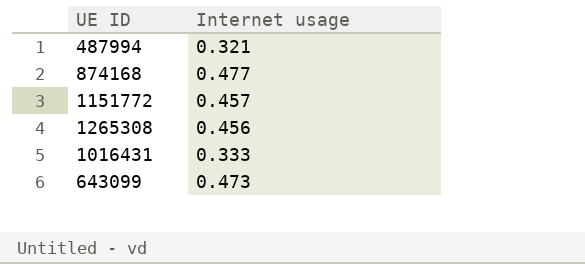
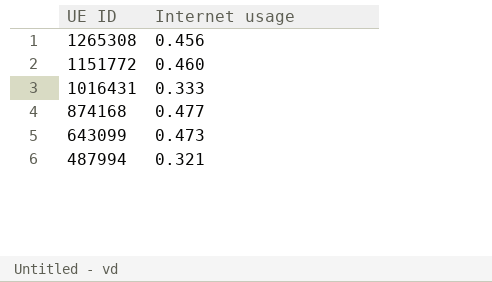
row order: none -> UE ID descending
1151772 | Internet usage: 0.457 -> 0.460

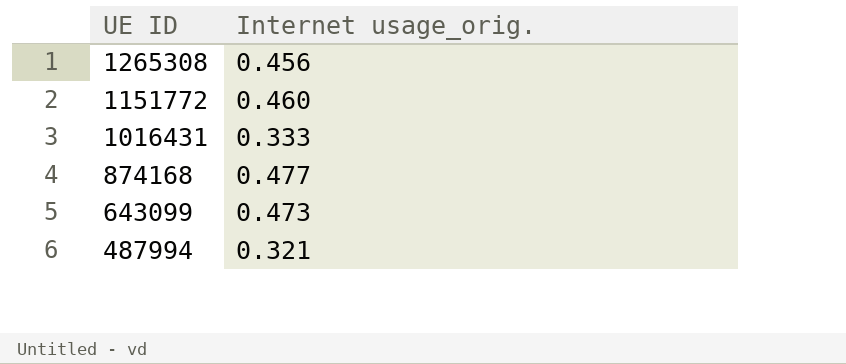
column name: Internet usage -> Internet usage_orig.

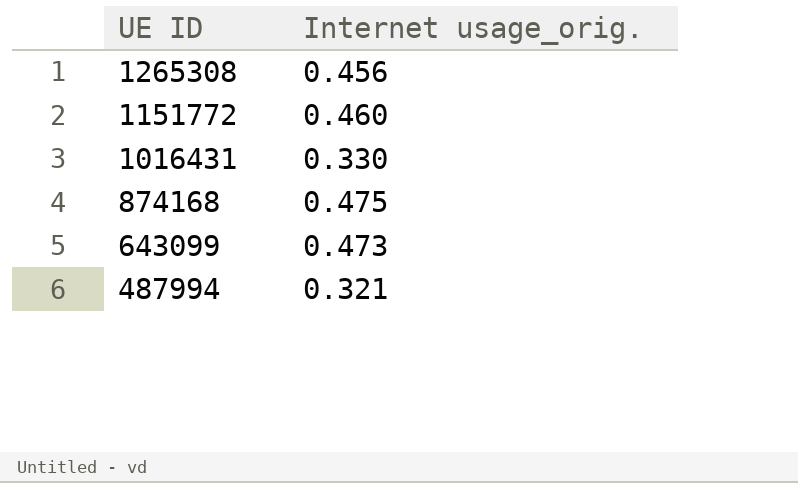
1016431 | Internet usage_orig.: 0.333 -> 0.330
874168 | Internet usage_orig.: 0.477 -> 0.475

